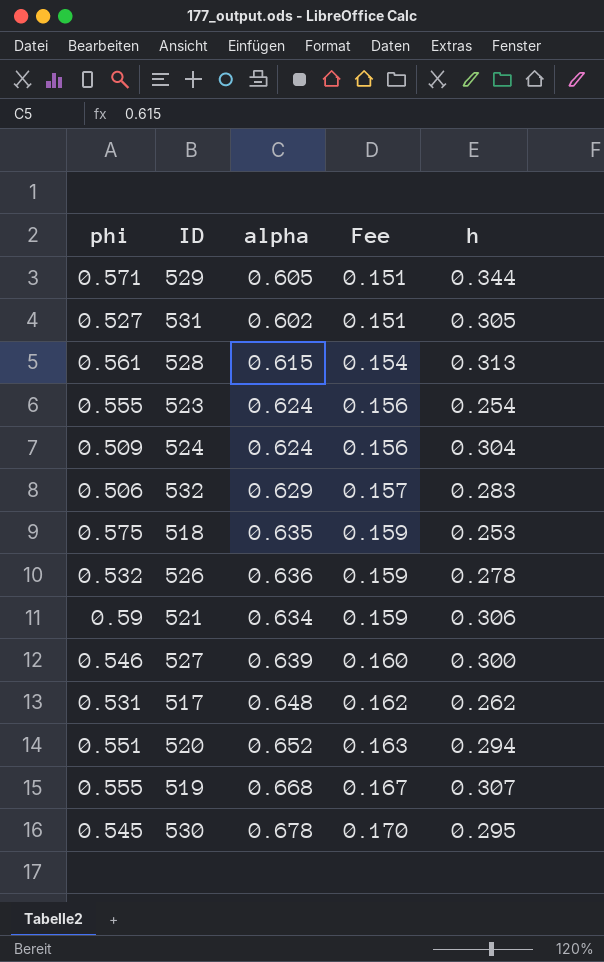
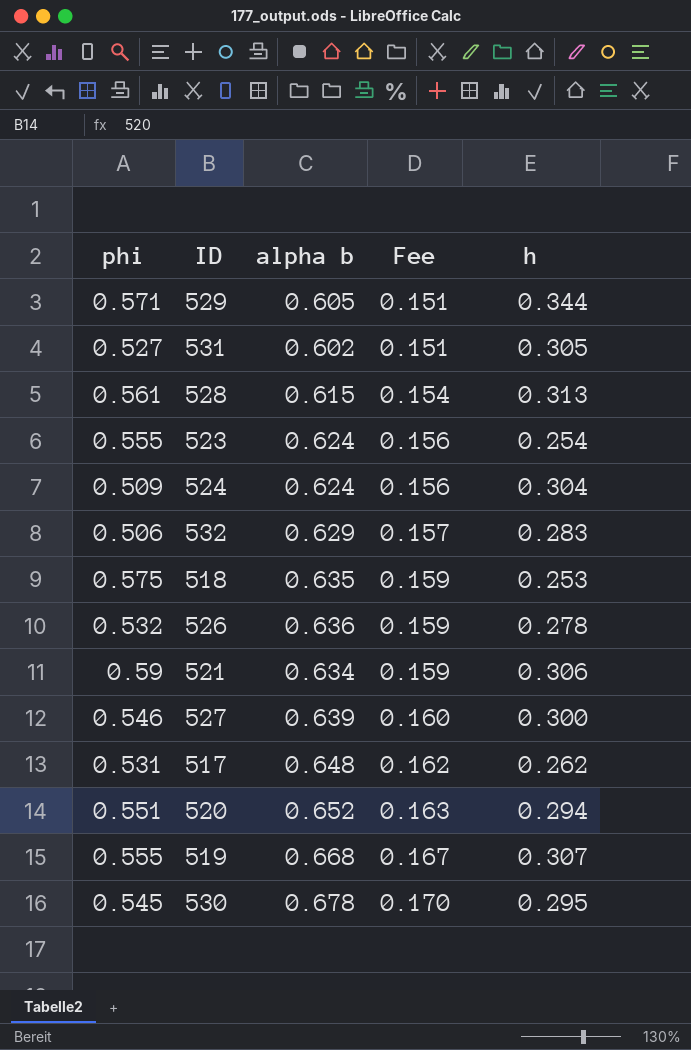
column name: alpha -> alpha b

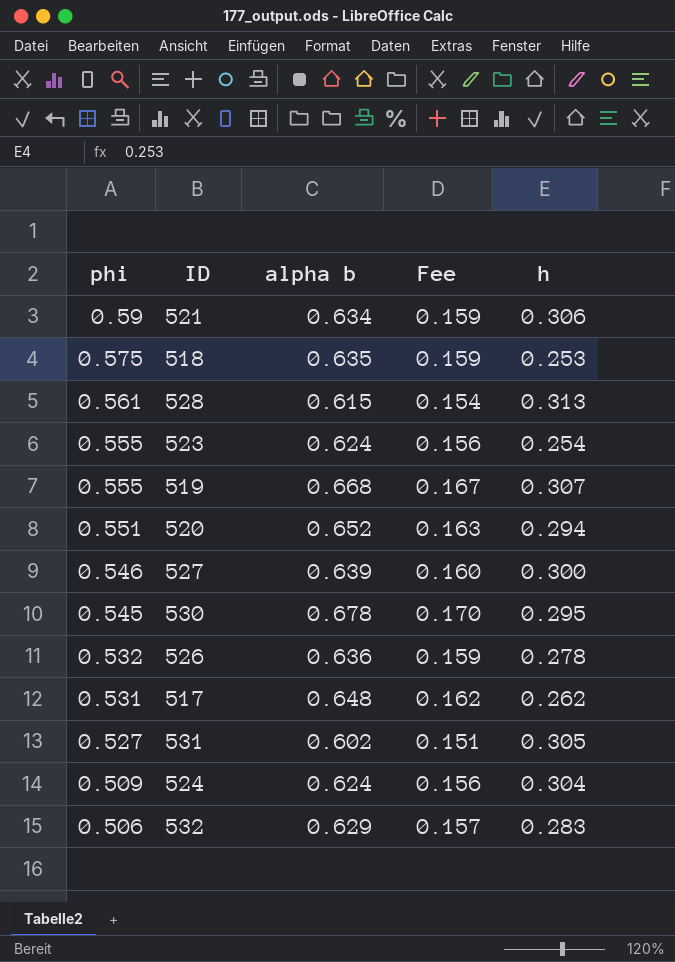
row order: Fee ascending -> phi descending
row 529: 0.571 | 0.605 | 0.151 | 0.344 -> none

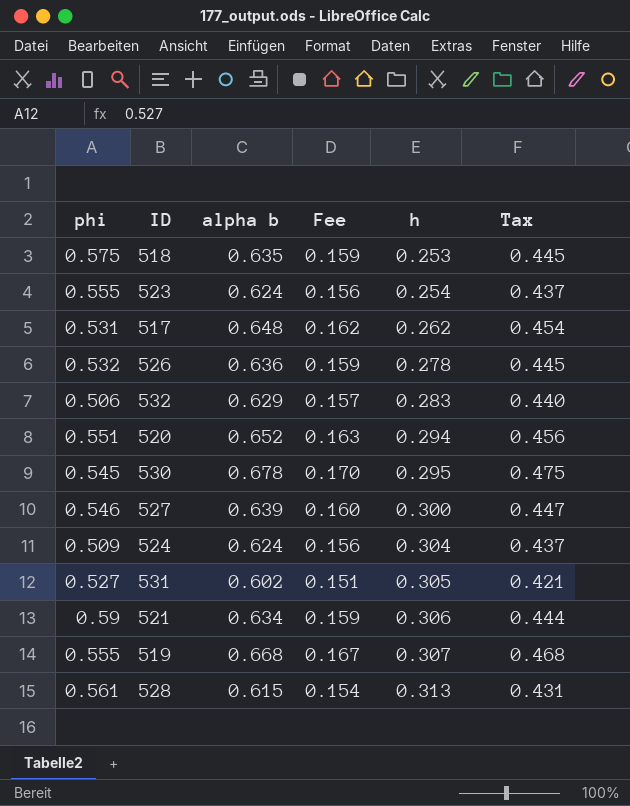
row order: phi descending -> h ascending
column Tax | formula: none -> [alpha b] * 0.7

